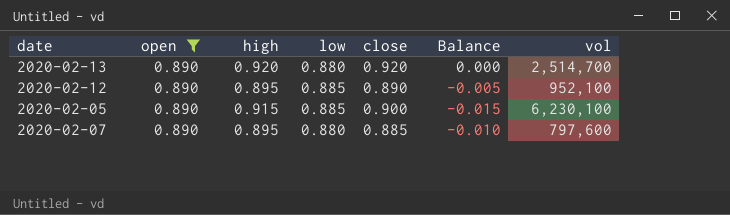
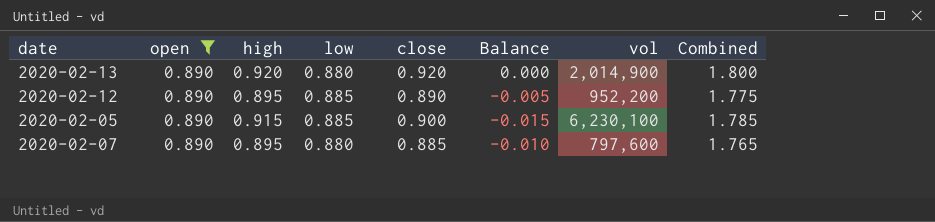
column Combined | formula: none -> [low] + [close]
2020-02-13 | vol: 2,514,700 -> 2,014,900
2020-02-12 | vol: 952,100 -> 952,200

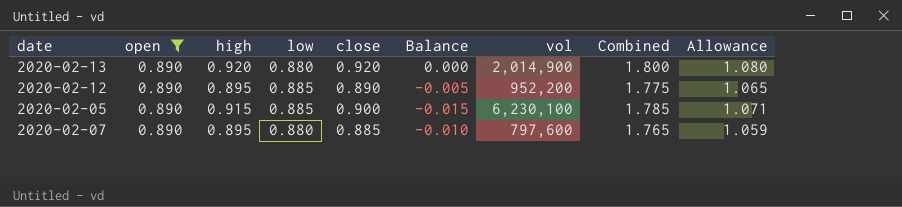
column Allowance | formula: none -> [Combined] * 0.6

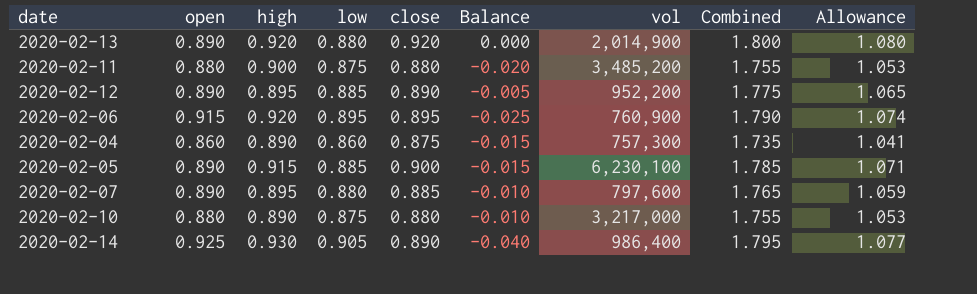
filter: open = 0.890 -> none

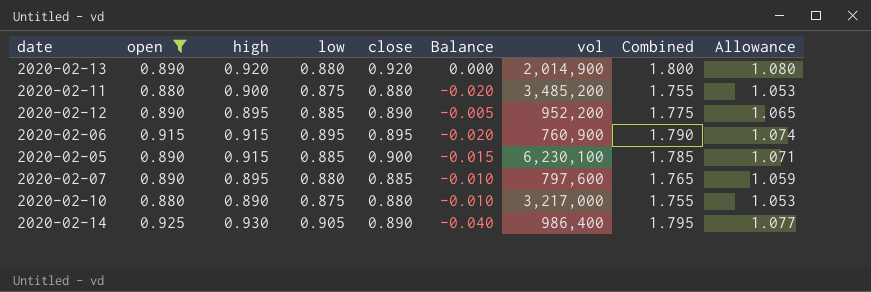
filter: none -> open != 0.860
2020-02-06 | high: 0.920 -> 0.915
2020-02-06 | Balance: -0.025 -> -0.020

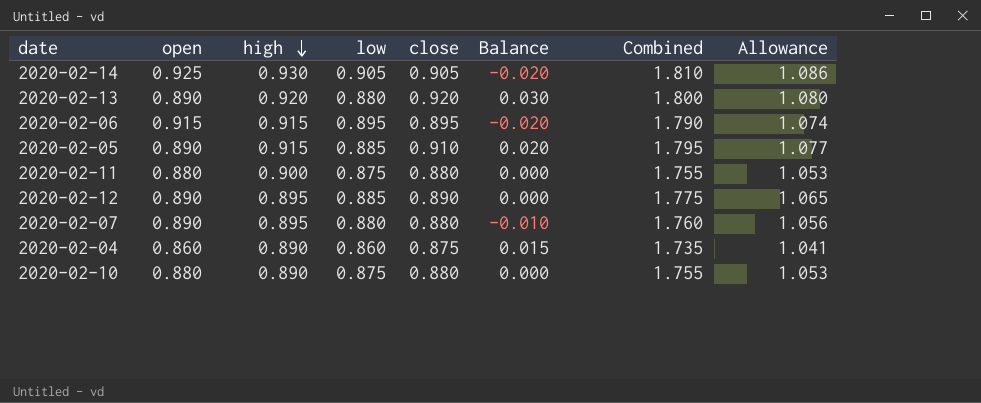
filter: open != 0.860 -> none
row order: none -> high descending
column vol | position: 7 -> none
column Balance | formula: [close] - [high] -> [close] - [open]
2020-02-14 | close: 0.890 -> 0.905
2020-02-14 | Combined: 1.795 -> 1.810
2020-02-14 | Allowance: 1.077 -> 1.086
2020-02-05 | close: 0.900 -> 0.910
2020-02-05 | Combined: 1.785 -> 1.795
2020-02-05 | Allowance: 1.071 -> 1.077
2020-02-07 | close: 0.885 -> 0.880
2020-02-07 | Combined: 1.765 -> 1.760
2020-02-07 | Allowance: 1.059 -> 1.056

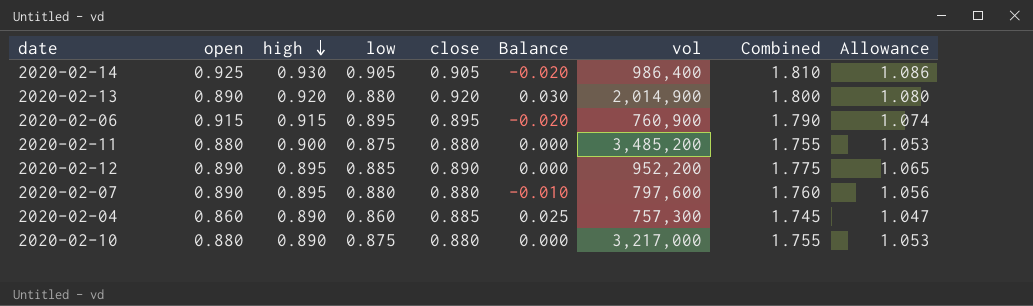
column vol | position: none -> 7
row 2020-02-05: 0.890 | 0.915 | 0.885 | 0.910 | 0.020 | 1.795 | 1.077 -> none
2020-02-04 | close: 0.875 -> 0.885
2020-02-04 | Balance: 0.015 -> 0.025
2020-02-04 | Combined: 1.735 -> 1.745
2020-02-04 | Allowance: 1.041 -> 1.047

